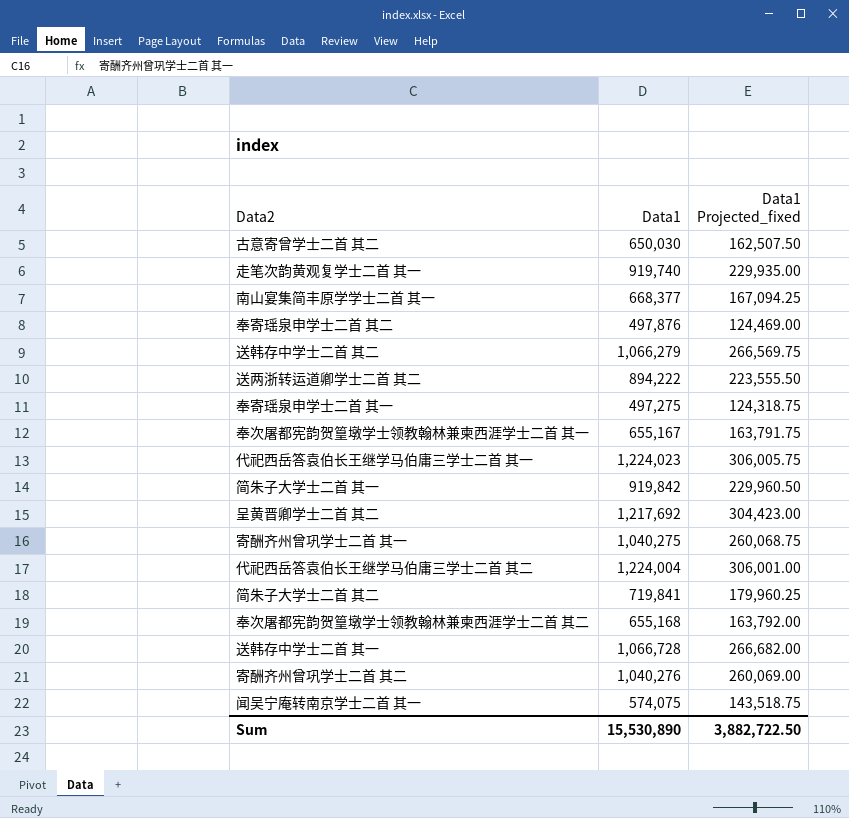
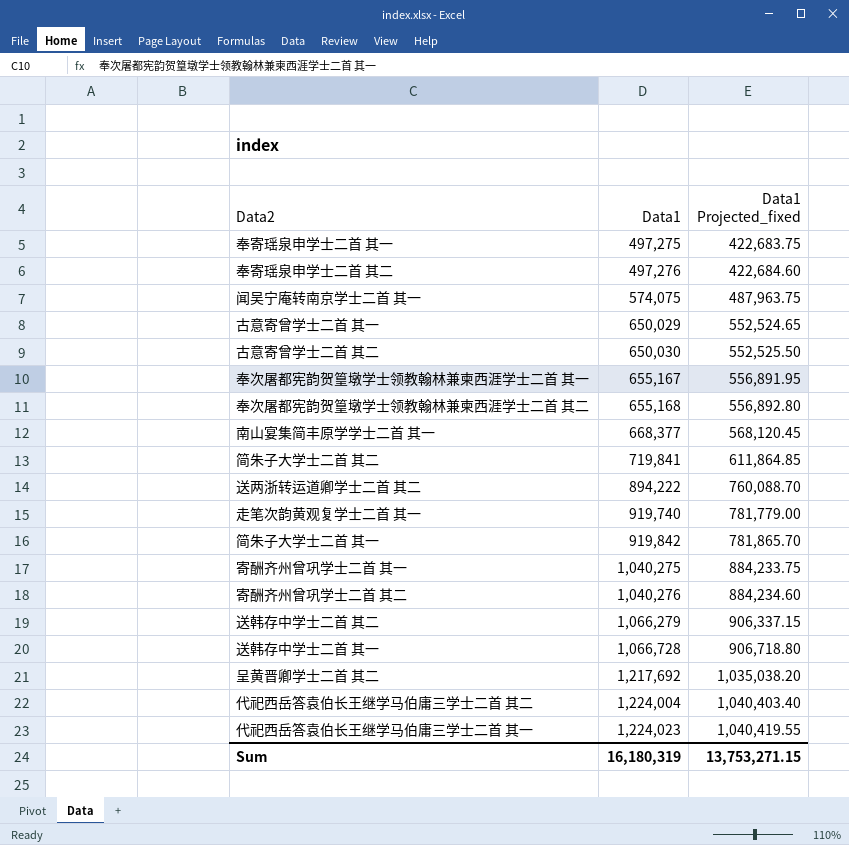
row order: none -> Data1 ascending
column Data1 Projected_fixed | formula: [Data1] * 0.25 -> [Data1] * 0.85
奉寄瑶泉申学士二首 其二 | Data1: 497,876 -> 497,276
row 古意寄曾学士二首 其一: none -> 650,029 | 552,524.65
Sum | Data1: 15,530,890 -> 16,180,319
Sum | Data1 Projected_fixed: 3,882,722.50 -> 13,753,271.15

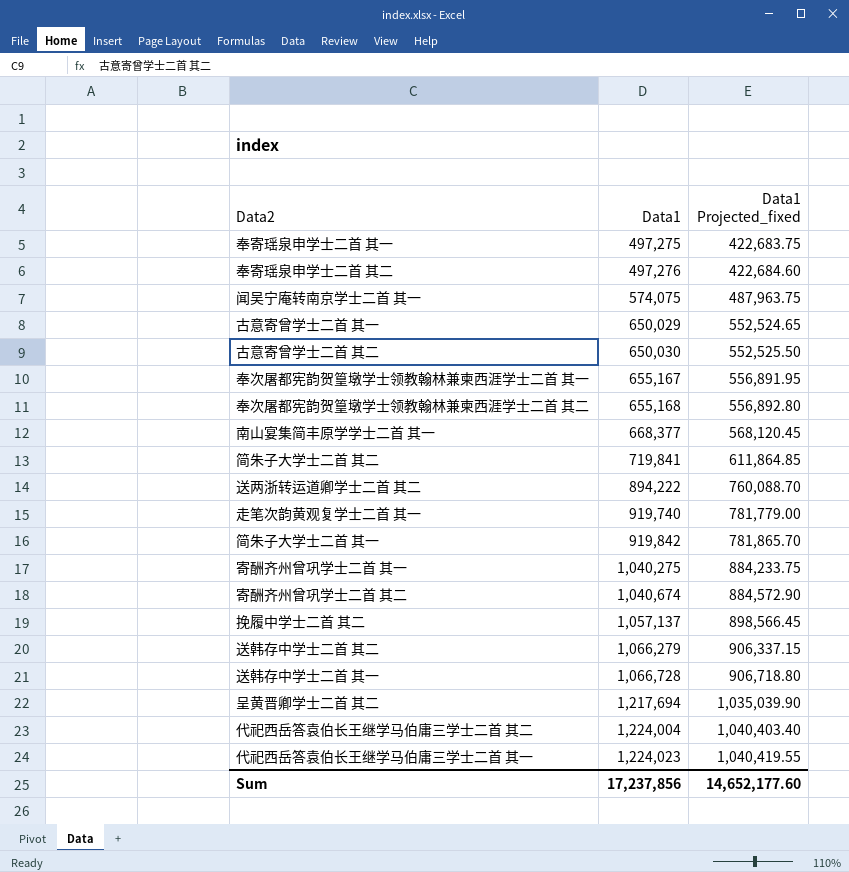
寄酬齐州曾巩学士二首 其二 | Data1: 1,040,276 -> 1,040,674
寄酬齐州曾巩学士二首 其二 | Data1 Projected_fixed: 884,234.60 -> 884,572.90
row 挽履中学士二首 其二: none -> 1,057,137 | 898,566.45
呈黄晋卿学士二首 其二 | Data1: 1,217,692 -> 1,217,694
呈黄晋卿学士二首 其二 | Data1 Projected_fixed: 1,035,038.20 -> 1,035,039.90
Sum | Data1: 16,180,319 -> 17,237,856
Sum | Data1 Projected_fixed: 13,753,271.15 -> 14,652,177.60

